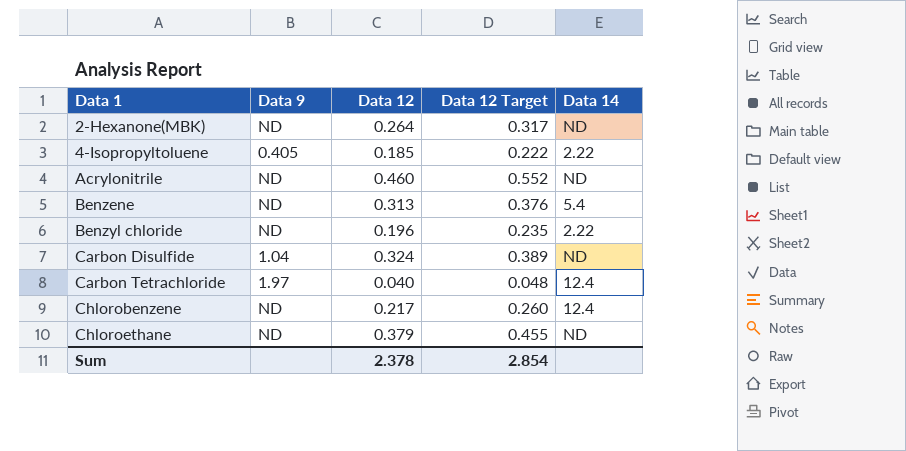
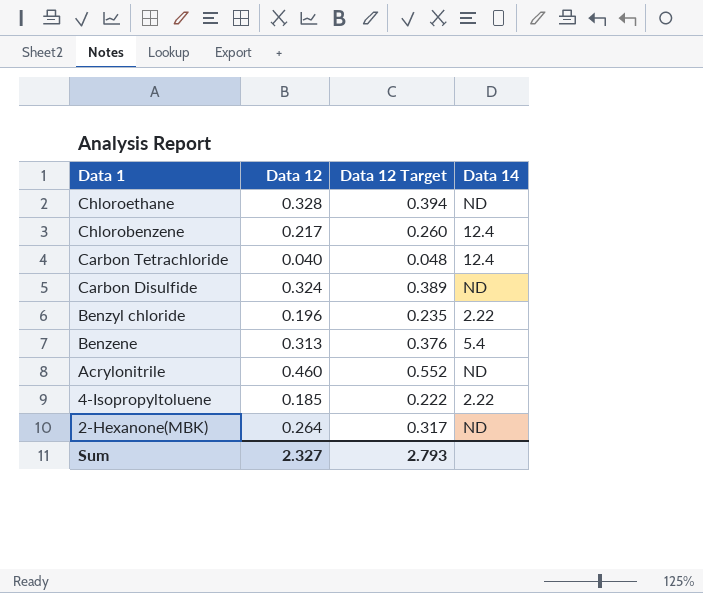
row order: Data 1 ascending -> Data 1 descending
column Data 9 | position: 2 -> none
Chloroethane | Data 12: 0.379 -> 0.328
Chloroethane | Data 12 Target: 0.455 -> 0.394
Sum | Data 12: 2.378 -> 2.327
Sum | Data 12 Target: 2.854 -> 2.793

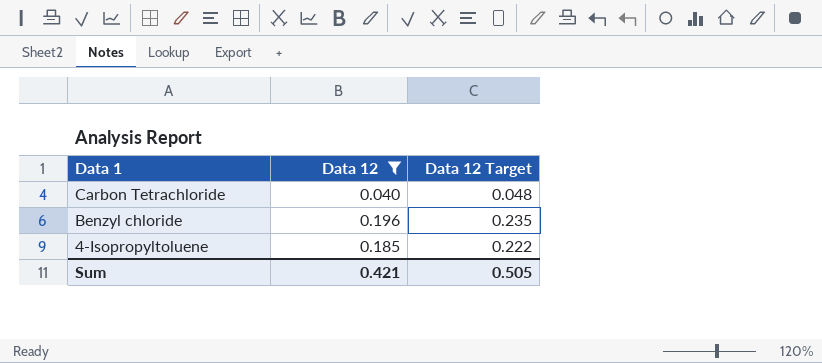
filter: none -> Data 12 <= 0.196
column Data 14 | position: 4 -> none
Sum | Data 12: 2.327 -> 0.421
Sum | Data 12 Target: 2.793 -> 0.505

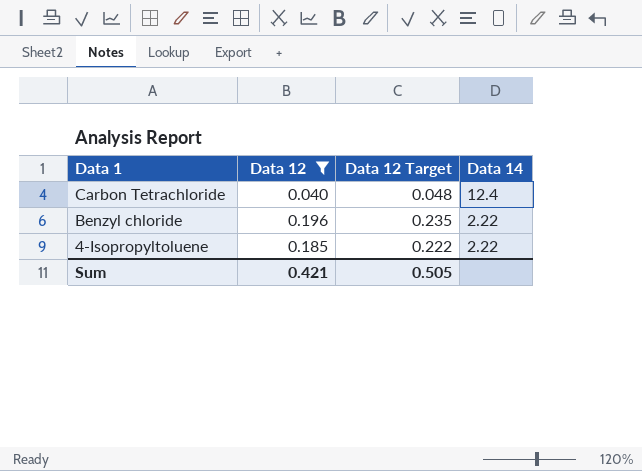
column Data 14 | position: none -> 4

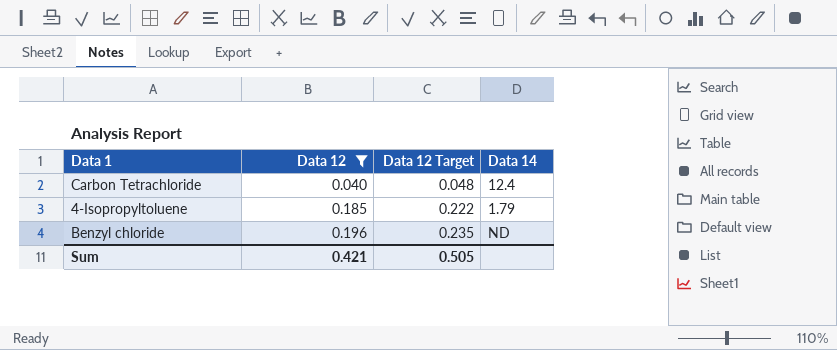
row order: Data 1 descending -> Data 12 ascending
4-Isopropyltoluene | Data 14: 2.22 -> 1.79
Benzyl chloride | Data 14: 2.22 -> ND

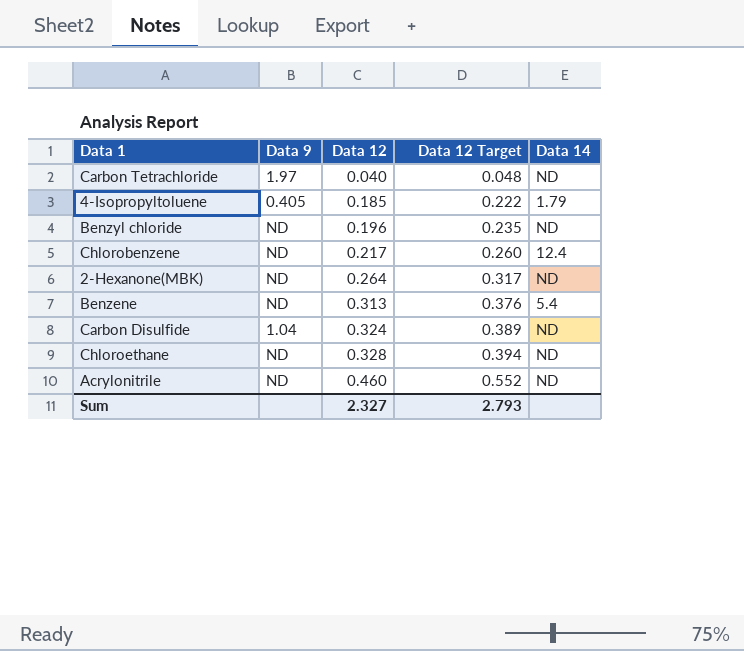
filter: Data 12 <= 0.196 -> none
column Data 9 | position: none -> 2
Carbon Tetrachloride | Data 14: 12.4 -> ND
Sum | Data 12: 0.421 -> 2.327
Sum | Data 12 Target: 0.505 -> 2.793

